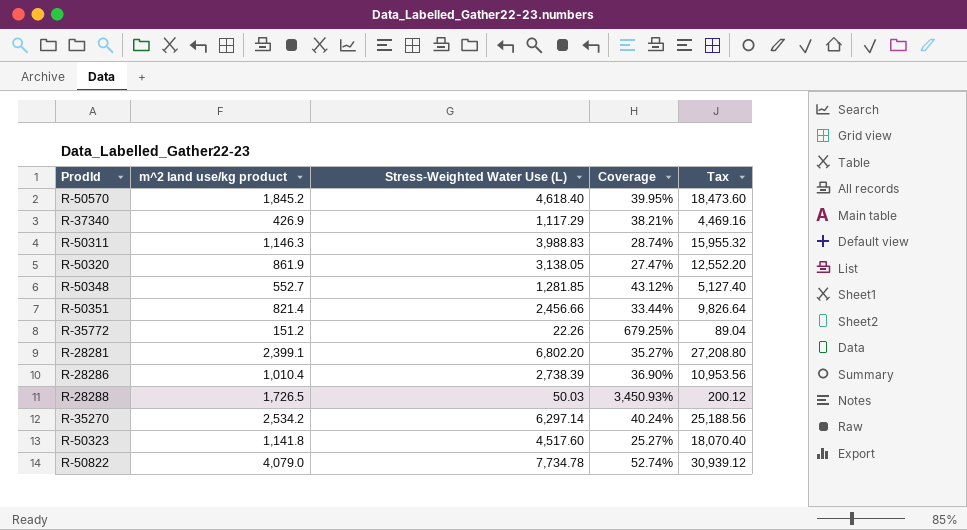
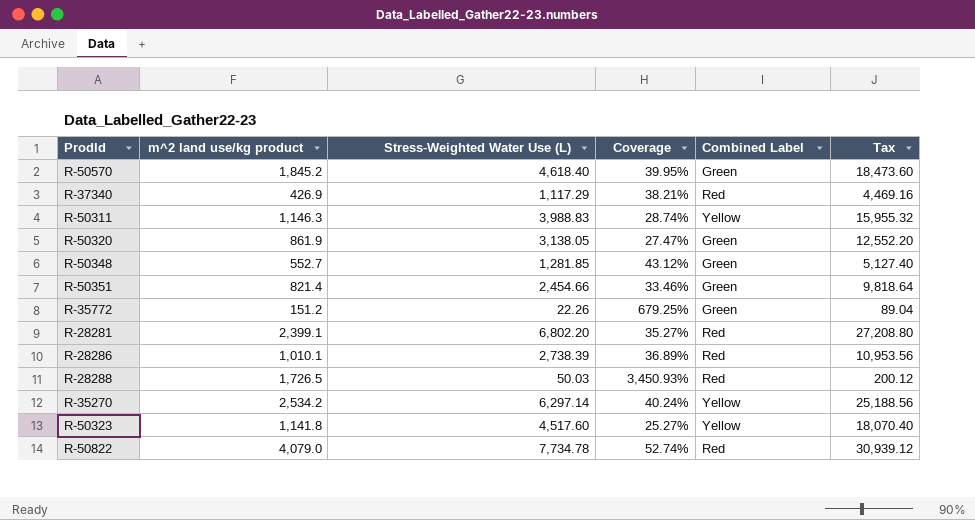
column Combined Label | position: none -> 5
R-50351 | Stress-Weighted Water Use (L): 2,456.66 -> 2,454.66
R-50351 | Coverage: 33.44% -> 33.46%
R-50351 | Tax: 9,826.64 -> 9,818.64
R-28286 | m^2 land use/kg product: 1,010.4 -> 1,010.1
R-28286 | Coverage: 36.90% -> 36.89%

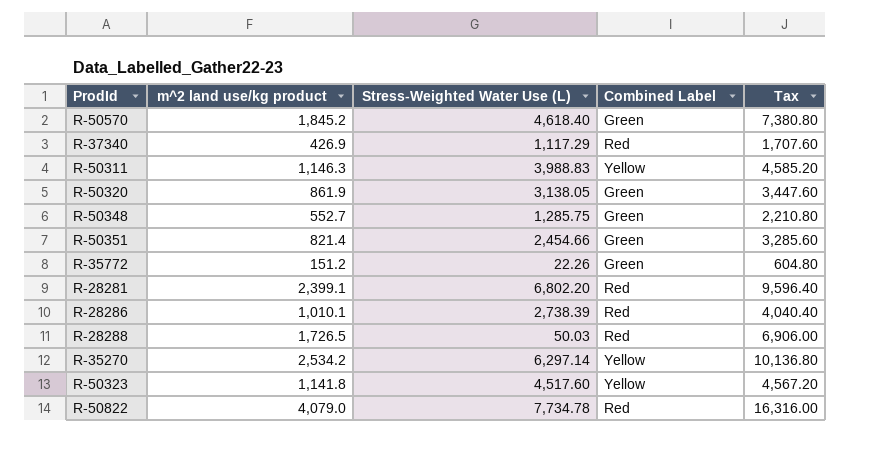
column Coverage | formula: [m^2 land use/kg product] / [Stress-Weighted Water Use (L)] -> none
column Tax | formula: [Stress-Weighted Water Use (L)] * 4 -> [m^2 land use/kg product] * 4
R-50348 | Stress-Weighted Water Use (L): 1,281.85 -> 1,285.75

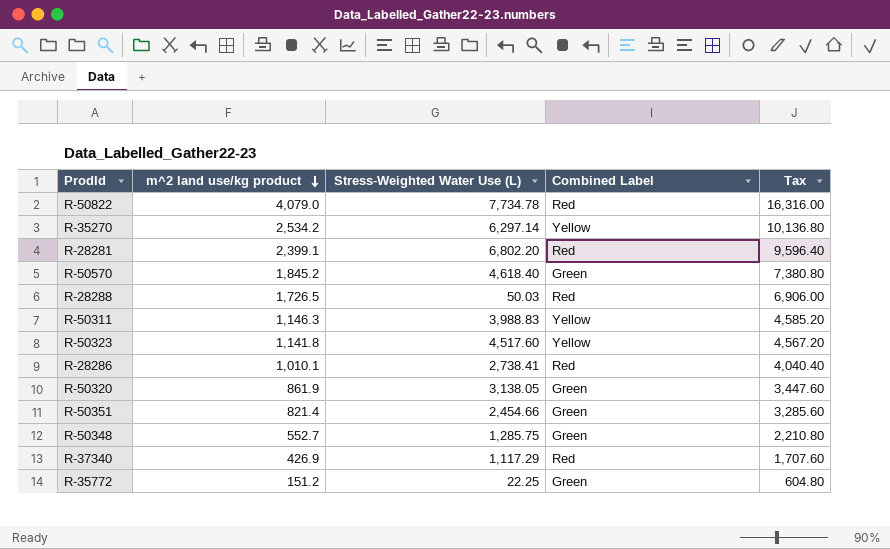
row order: none -> m^2 land use/kg product descending
R-28286 | Stress-Weighted Water Use (L): 2,738.39 -> 2,738.41
R-35772 | Stress-Weighted Water Use (L): 22.26 -> 22.25

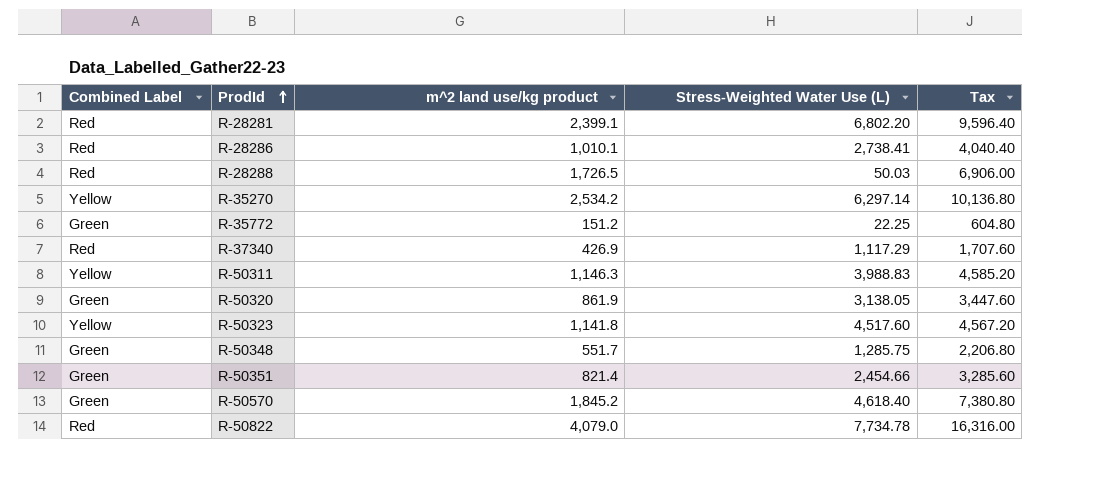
row order: m^2 land use/kg product descending -> ProdId ascending
column Combined Label | position: 4 -> 1
R-50348 | m^2 land use/kg product: 552.7 -> 551.7
R-50348 | Tax: 2,210.80 -> 2,206.80

